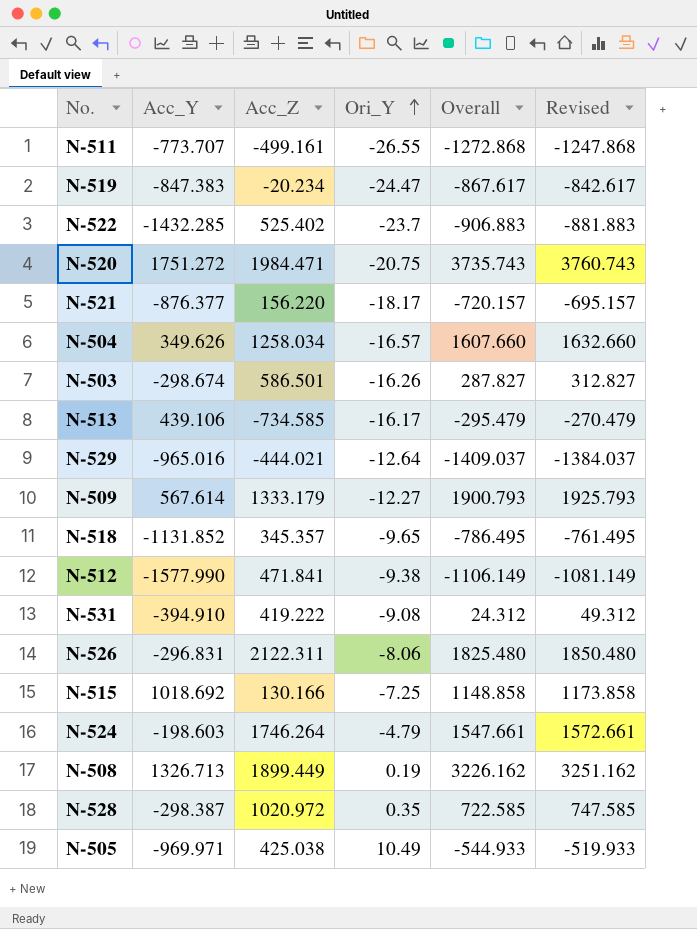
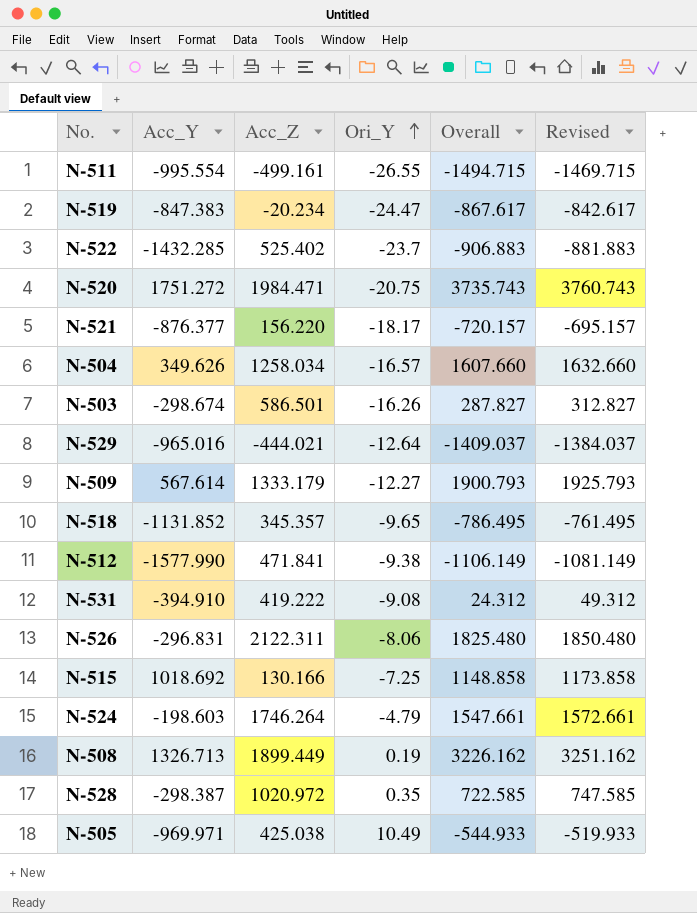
row N-513: 439.106 | -734.585 | -16.17 | -295.479 | -270.479 -> none
N-511 | Acc_Y: -773.707 -> -995.554
N-511 | Overall: -1272.868 -> -1494.715
N-511 | Revised: -1247.868 -> -1469.715

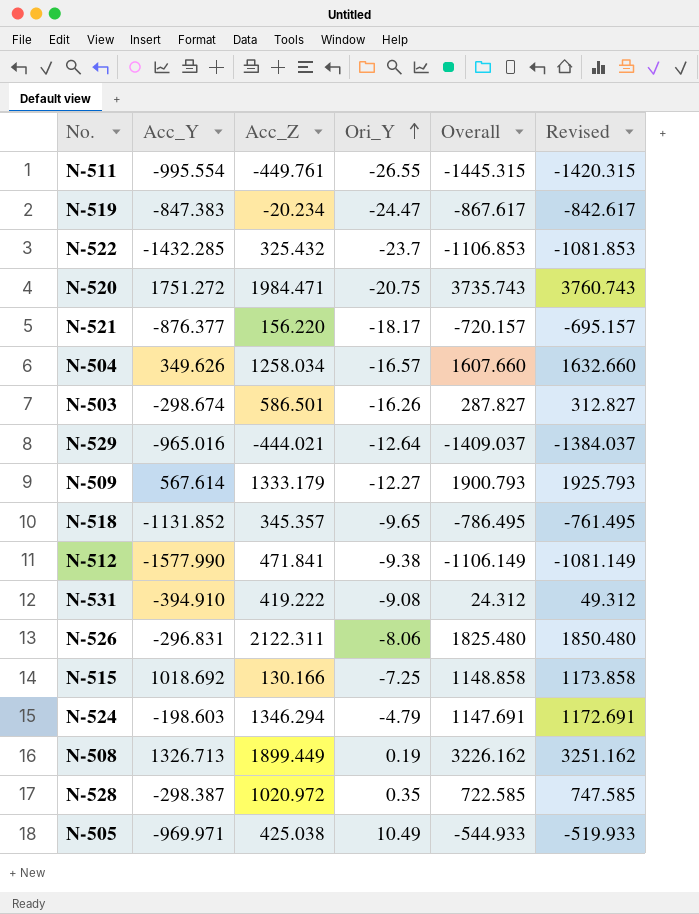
N-511 | Acc_Z: -499.161 -> -449.761
N-511 | Overall: -1494.715 -> -1445.315
N-511 | Revised: -1469.715 -> -1420.315
N-522 | Acc_Z: 525.402 -> 325.432
N-522 | Overall: -906.883 -> -1106.853
N-522 | Revised: -881.883 -> -1081.853
N-524 | Acc_Z: 1746.264 -> 1346.294
N-524 | Overall: 1547.661 -> 1147.691
N-524 | Revised: 1572.661 -> 1172.691

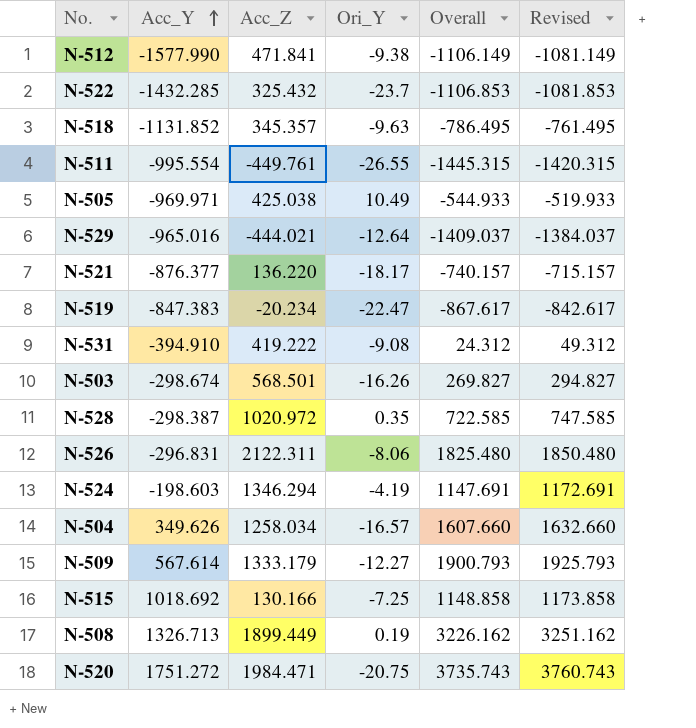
row order: Ori_Y ascending -> Acc_Y ascending
N-518 | Ori_Y: -9.65 -> -9.63
N-521 | Acc_Z: 156.220 -> 136.220
N-521 | Overall: -720.157 -> -740.157
N-521 | Revised: -695.157 -> -715.157
N-519 | Ori_Y: -24.47 -> -22.47
N-503 | Acc_Z: 586.501 -> 568.501
N-503 | Overall: 287.827 -> 269.827
N-503 | Revised: 312.827 -> 294.827
N-524 | Ori_Y: -4.79 -> -4.19

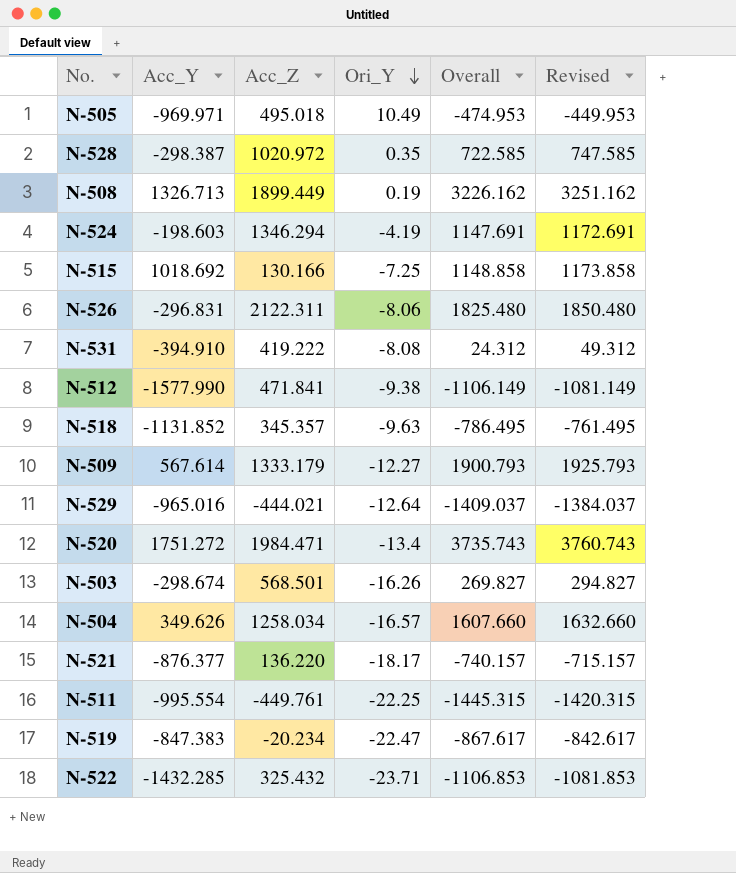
row order: Acc_Y ascending -> Ori_Y descending
N-505 | Acc_Z: 425.038 -> 495.018
N-505 | Overall: -544.933 -> -474.953
N-505 | Revised: -519.933 -> -449.953
N-531 | Ori_Y: -9.08 -> -8.08
N-520 | Ori_Y: -20.75 -> -13.4
N-511 | Ori_Y: -26.55 -> -22.25
N-522 | Ori_Y: -23.7 -> -23.71

